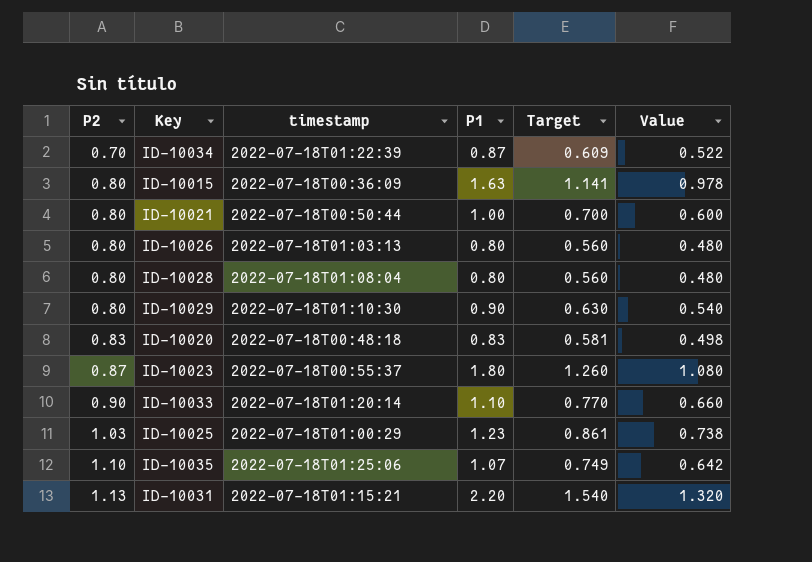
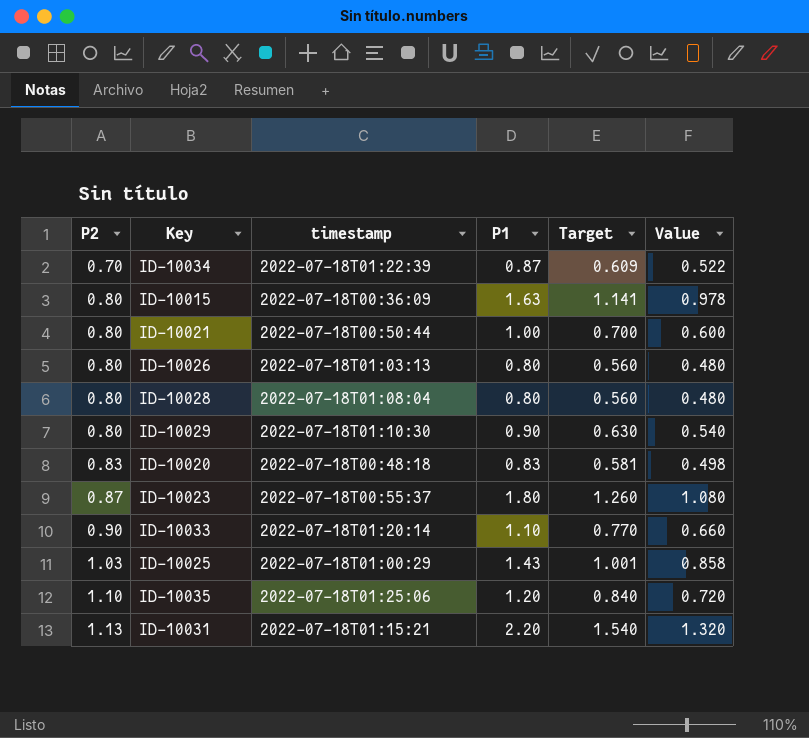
ID-10025 | P1: 1.23 -> 1.43
ID-10025 | Target: 0.861 -> 1.001
ID-10025 | Value: 0.738 -> 0.858
ID-10035 | P1: 1.07 -> 1.20
ID-10035 | Target: 0.749 -> 0.840
ID-10035 | Value: 0.642 -> 0.720

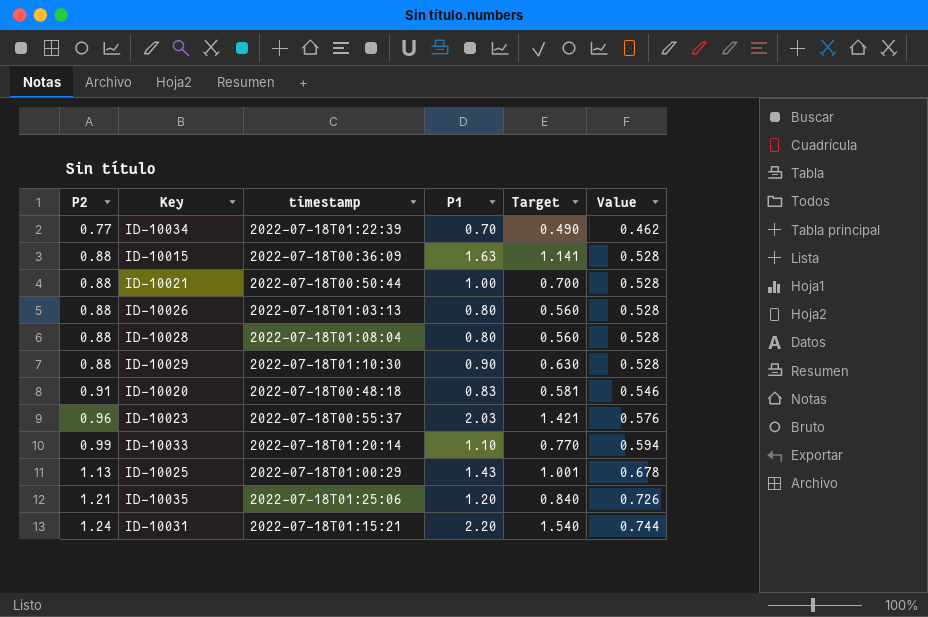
column Value | formula: [P1] * 0.6 -> [P2] * 0.6
ID-10034 | P2: 0.70 -> 0.77
ID-10034 | P1: 0.87 -> 0.70
ID-10034 | Target: 0.609 -> 0.490
ID-10015 | P2: 0.80 -> 0.88
ID-10021 | P2: 0.80 -> 0.88
ID-10026 | P2: 0.80 -> 0.88
ID-10028 | P2: 0.80 -> 0.88
ID-10029 | P2: 0.80 -> 0.88
ID-10020 | P2: 0.83 -> 0.91
ID-10023 | P2: 0.87 -> 0.96
ID-10023 | P1: 1.80 -> 2.03
ID-10023 | Target: 1.260 -> 1.421
ID-10033 | P2: 0.90 -> 0.99
ID-10025 | P2: 1.03 -> 1.13
ID-10035 | P2: 1.10 -> 1.21
ID-10031 | P2: 1.13 -> 1.24

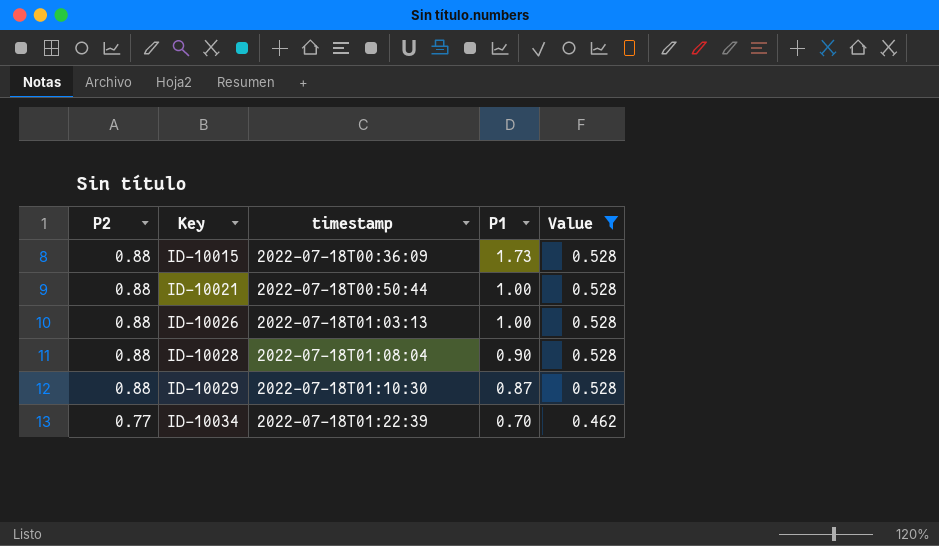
filter: none -> Value <= 0.528
row order: P2 ascending -> P2 descending
column Target | formula: [P1] * 0.7 -> none
ID-10015 | P1: 1.63 -> 1.73
ID-10026 | P1: 0.80 -> 1.00
ID-10028 | P1: 0.80 -> 0.90
ID-10029 | P1: 0.90 -> 0.87

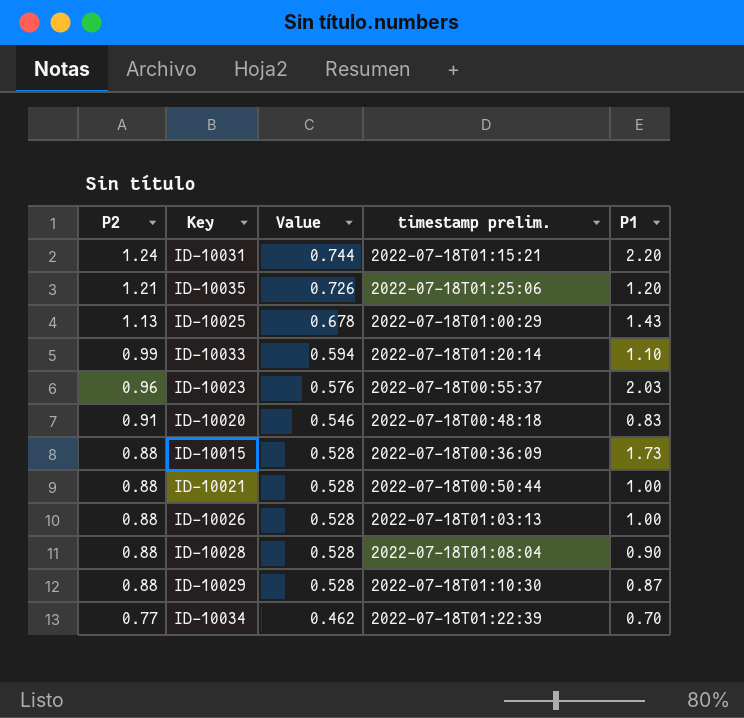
filter: Value <= 0.528 -> none
column Value | position: 5 -> 3
column name: timestamp -> timestamp prelim.

